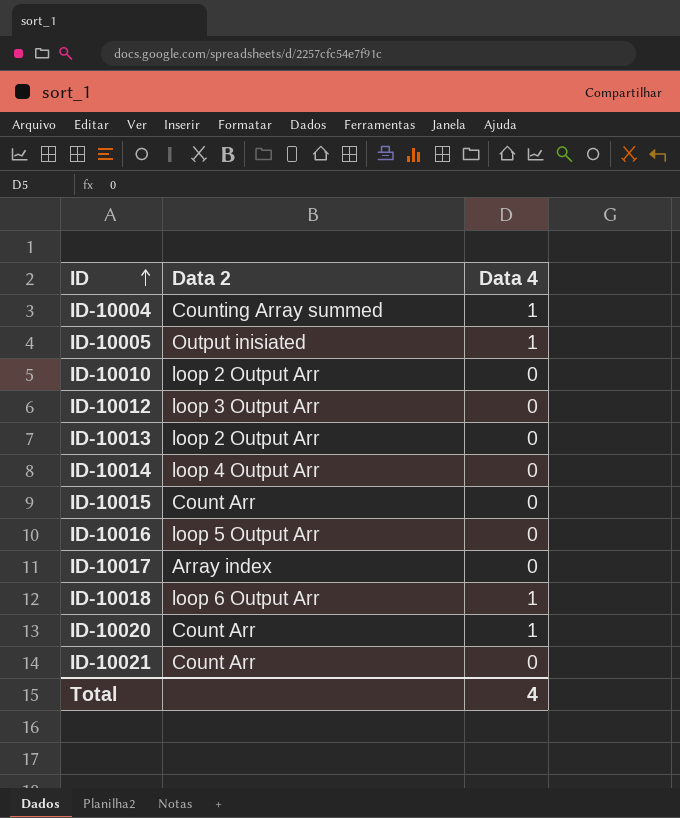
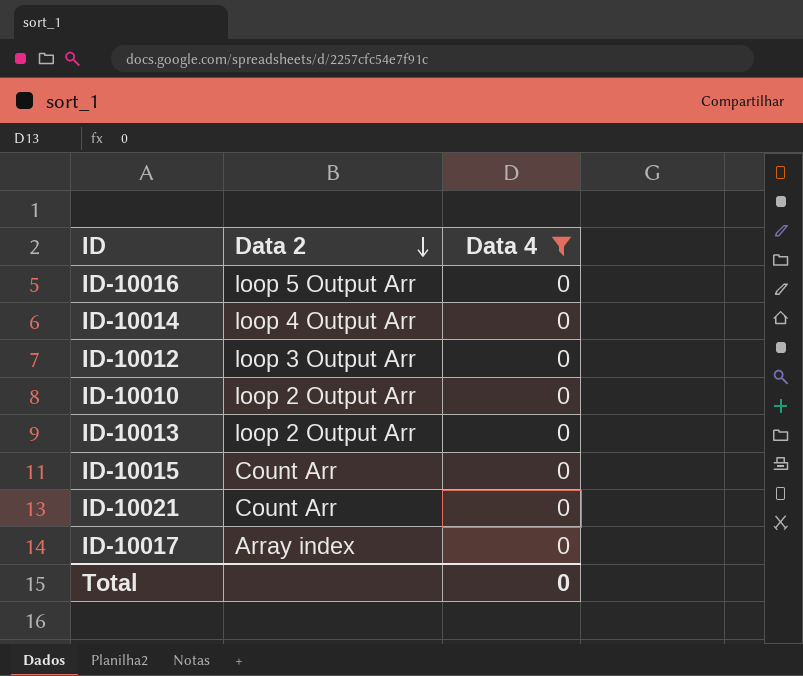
filter: none -> Data 4 = 0
row order: ID ascending -> Data 2 descending
Total | Data 4: 4 -> 0

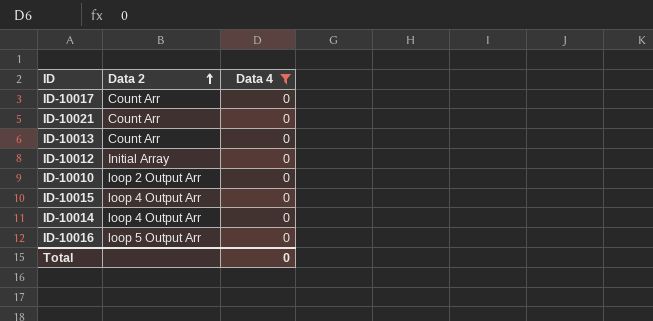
row order: Data 2 descending -> Data 2 ascending
ID-10017 | Data 2: Array index -> Count Arr
ID-10013 | Data 2: loop 2 Output Arr -> Count Arr
ID-10012 | Data 2: loop 3 Output Arr -> Initial Array
ID-10015 | Data 2: Count Arr -> loop 4 Output Arr

